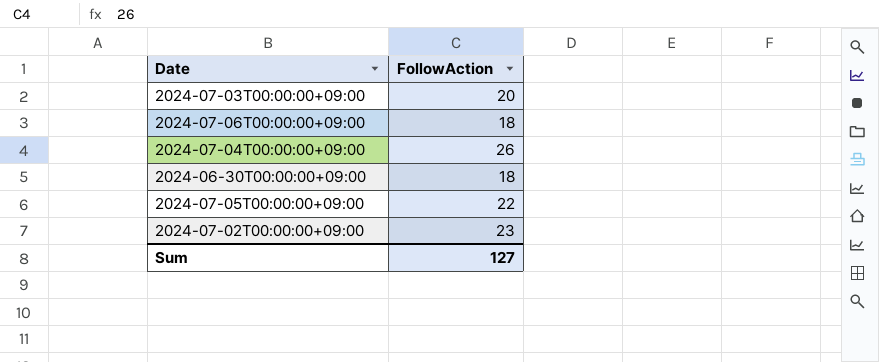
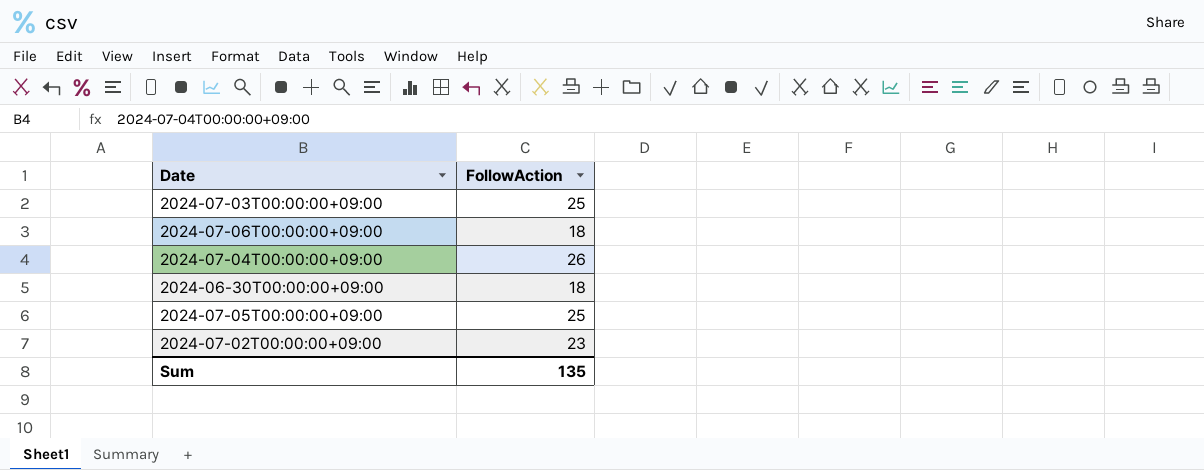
2024-07-03T00:00:00+09:00 | FollowAction: 20 -> 25
2024-07-05T00:00:00+09:00 | FollowAction: 22 -> 25
Sum | FollowAction: 127 -> 135

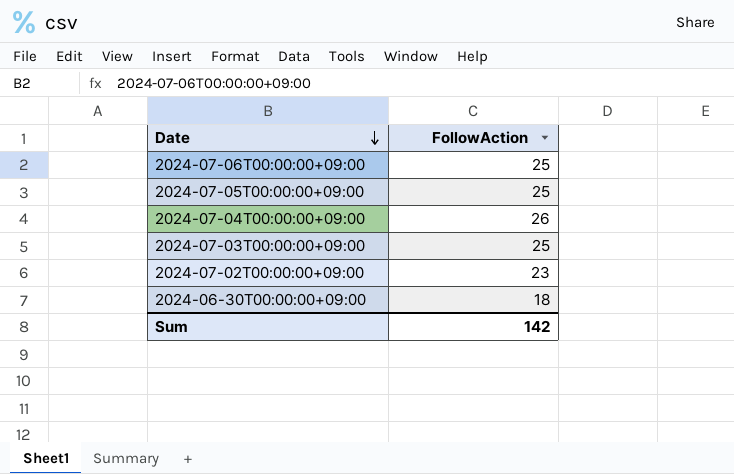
row order: none -> Date descending
2024-07-06T00:00:00+09:00 | FollowAction: 18 -> 25
Sum | FollowAction: 135 -> 142

